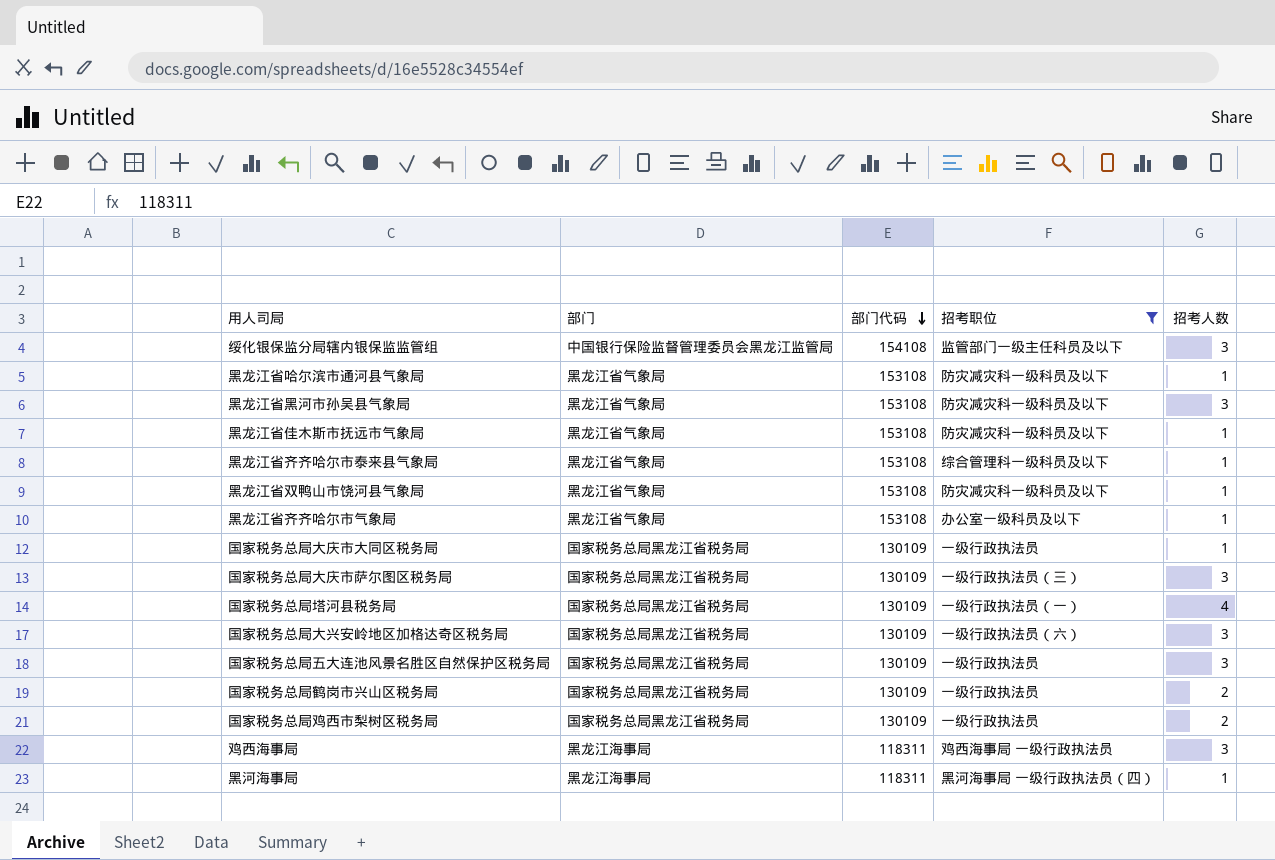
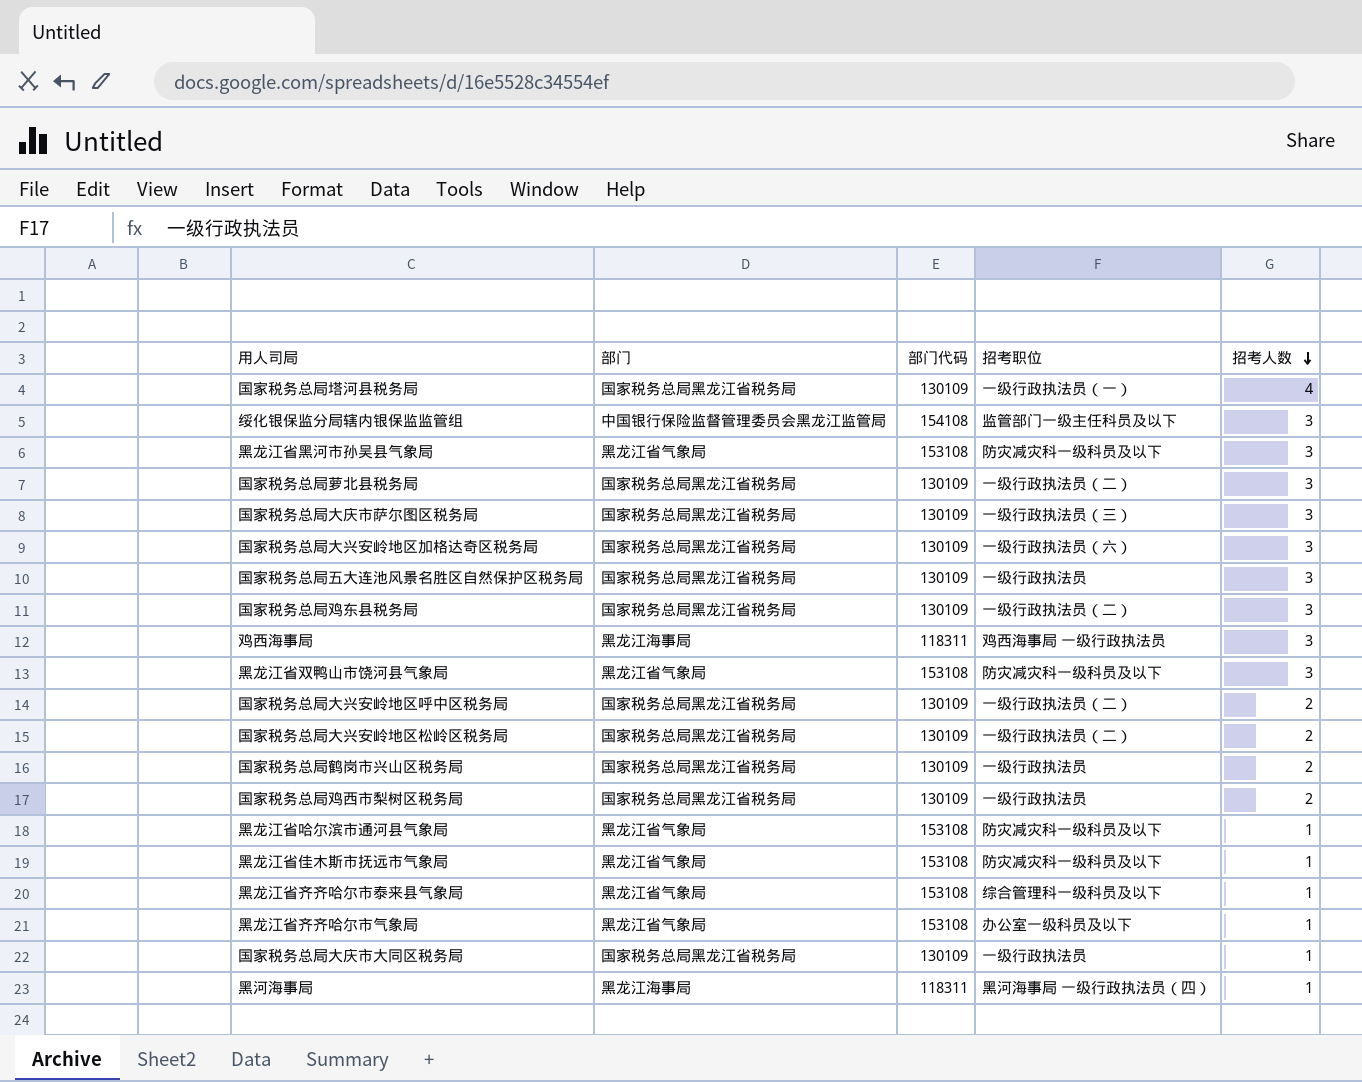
filter: 招考职位 != 一级行政执法员（二） -> none
row order: 部门代码 descending -> 招考人数 descending
黑龙江省双鸭山市饶河县气象局 | 招考人数: 1 -> 3

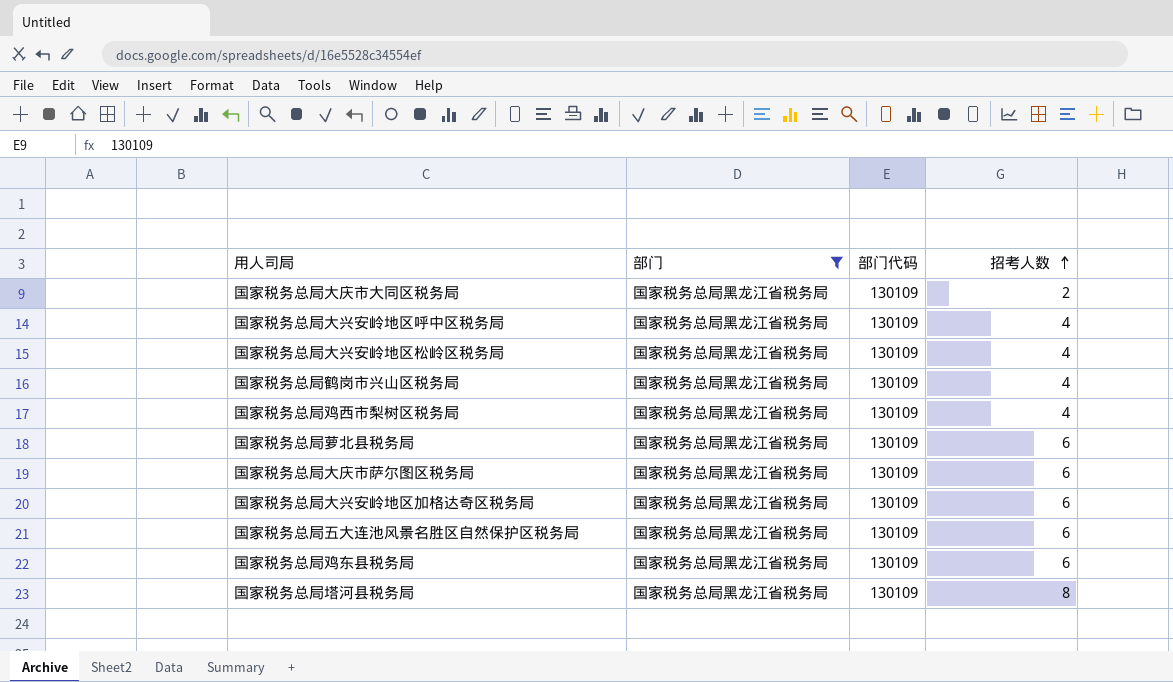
filter: none -> 部门 = 国家税务总局黑龙江省税务局
row order: 招考人数 descending -> 招考人数 ascending
column 招考职位 | position: 4 -> none
国家税务总局大庆市大同区税务局 | 招考人数: 1 -> 2
国家税务总局大兴安岭地区呼中区税务局 | 招考人数: 2 -> 4
国家税务总局大兴安岭地区松岭区税务局 | 招考人数: 2 -> 4
国家税务总局鹤岗市兴山区税务局 | 招考人数: 2 -> 4
国家税务总局鸡西市梨树区税务局 | 招考人数: 2 -> 4
国家税务总局萝北县税务局 | 招考人数: 3 -> 6
国家税务总局大庆市萨尔图区税务局 | 招考人数: 3 -> 6
国家税务总局大兴安岭地区加格达奇区税务局 | 招考人数: 3 -> 6
国家税务总局五大连池风景名胜区自然保护区税务局 | 招考人数: 3 -> 6
国家税务总局鸡东县税务局 | 招考人数: 3 -> 6
国家税务总局塔河县税务局 | 招考人数: 4 -> 8

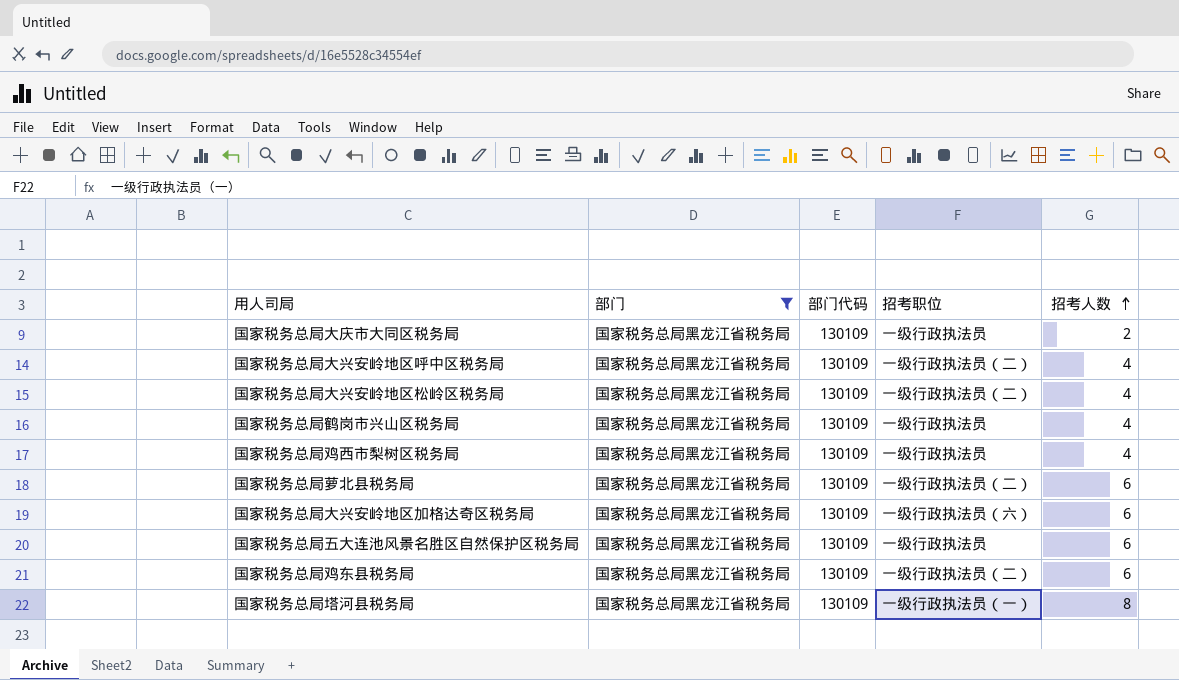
column 招考职位 | position: none -> 4
row 国家税务总局大庆市萨尔图区税务局: 国家税务总局黑龙江省税务局 | 130109 | 6 -> none

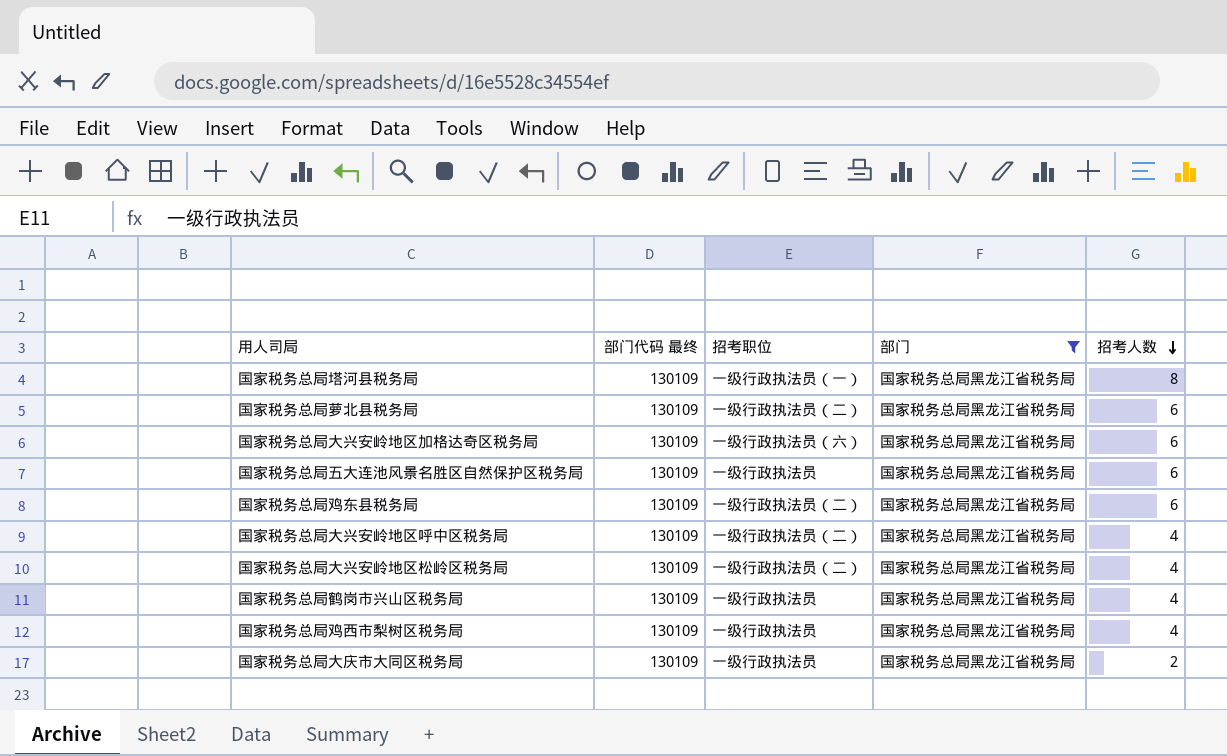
row order: 招考人数 ascending -> 招考人数 descending
column name: 部门代码 -> 部门代码 最终
column 部门 | position: 2 -> 4

